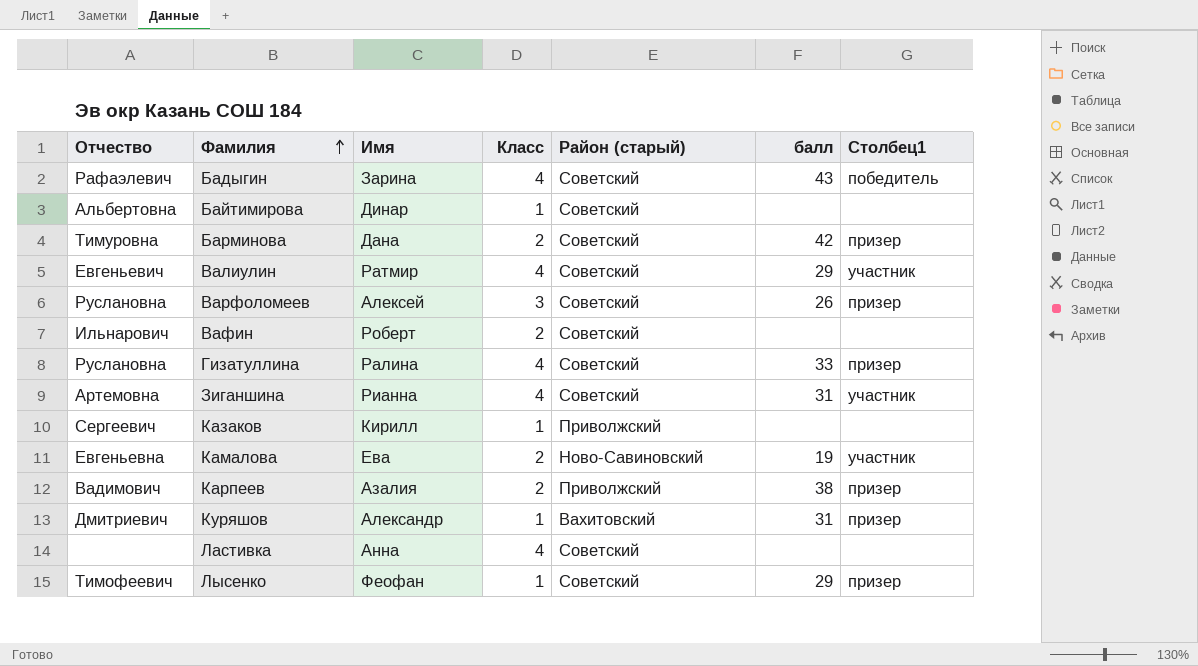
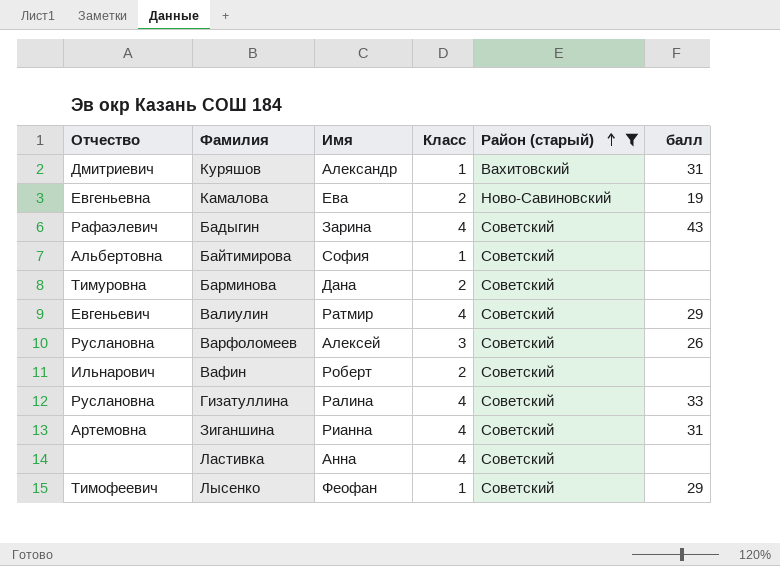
filter: none -> Район (старый) != Приволжский
row order: Фамилия ascending -> Район (старый) ascending
column Столбец1 | position: 7 -> none
Байтимирова | Имя: Динар -> София
Барминова | балл: 42 -> none

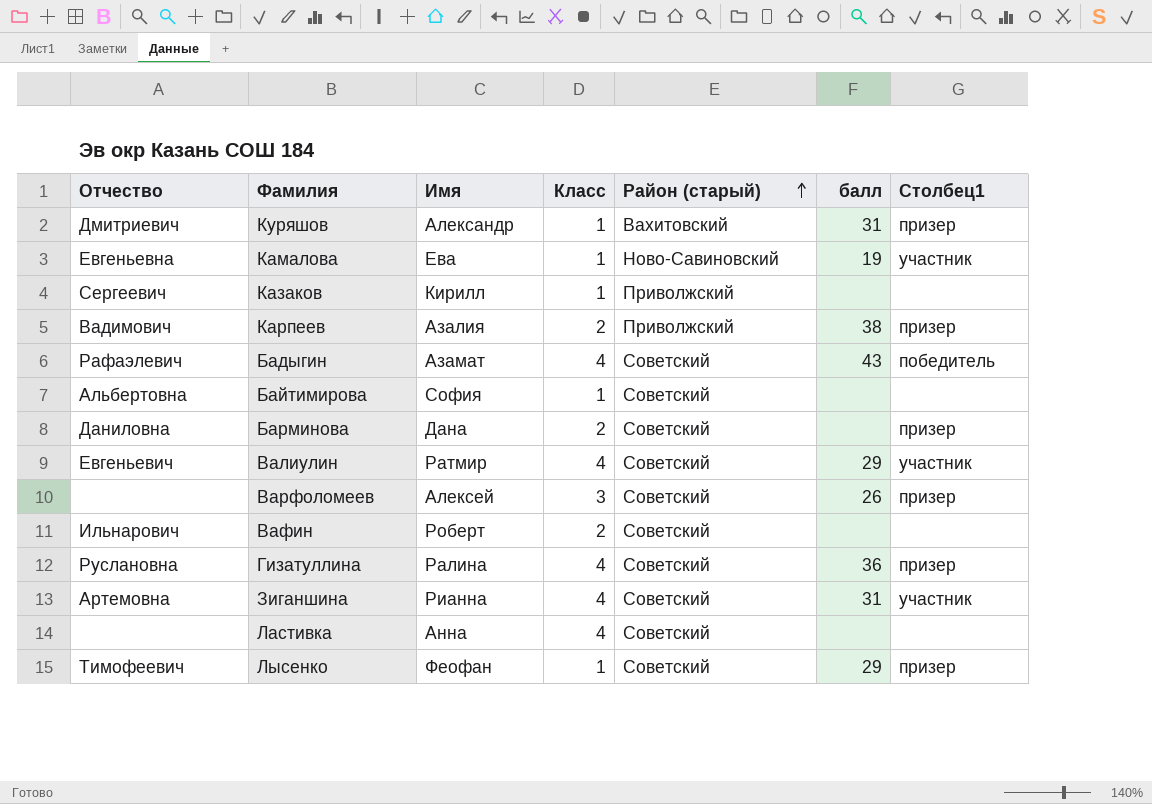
filter: Район (старый) != Приволжский -> none
column Столбец1 | position: none -> 7
Камалова | Класс: 2 -> 1
Бадыгин | Имя: Зарина -> Азамат
Барминова | Отчество: Тимуровна -> Даниловна
Варфоломеев | Отчество: Руслановна -> none
Гизатуллина | балл: 33 -> 36

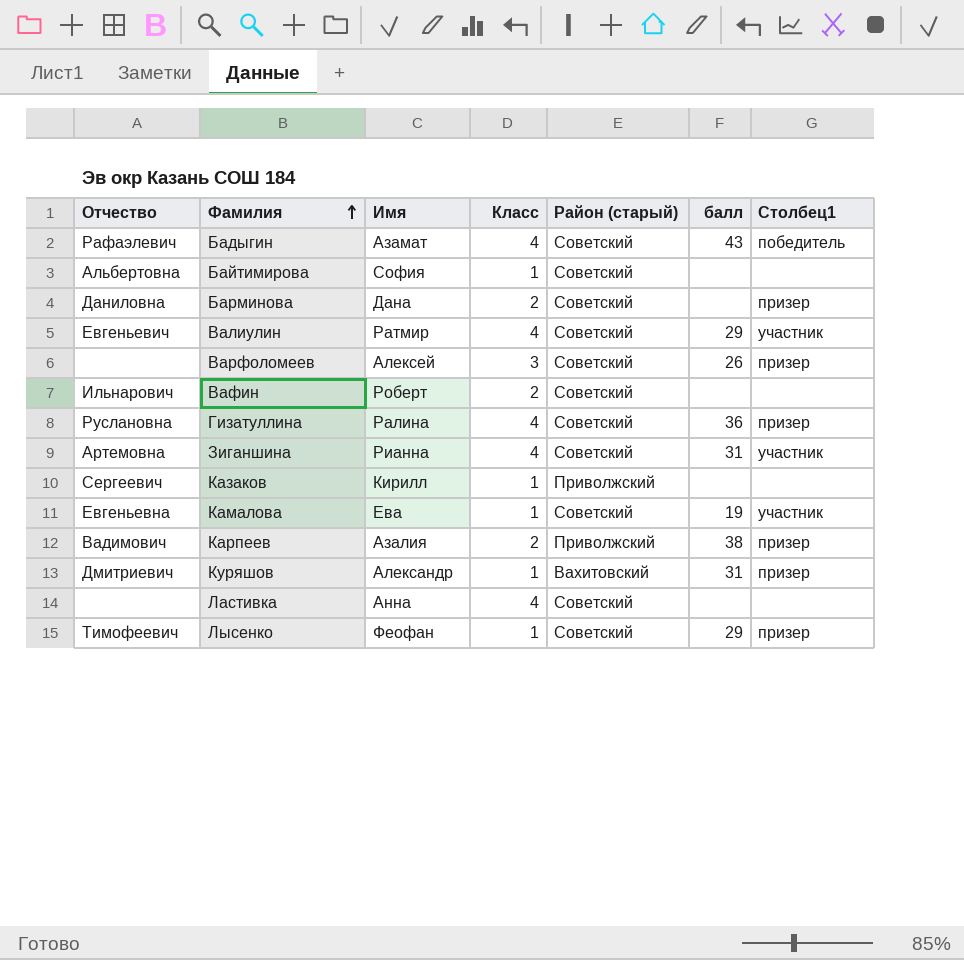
row order: Район (старый) ascending -> Фамилия ascending
Камалова | Район (старый): Ново-Савиновский -> Советский

